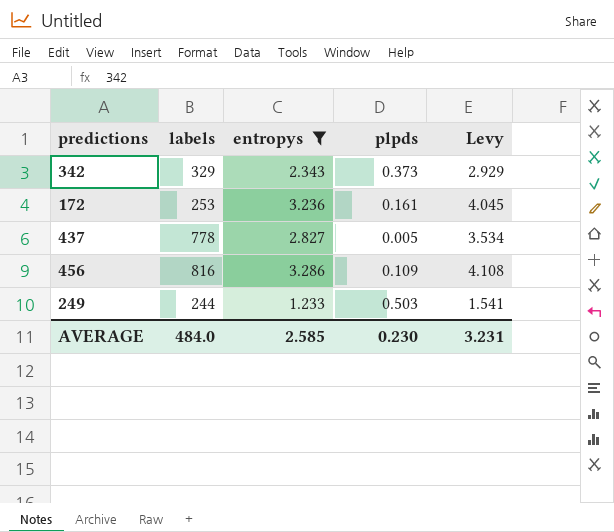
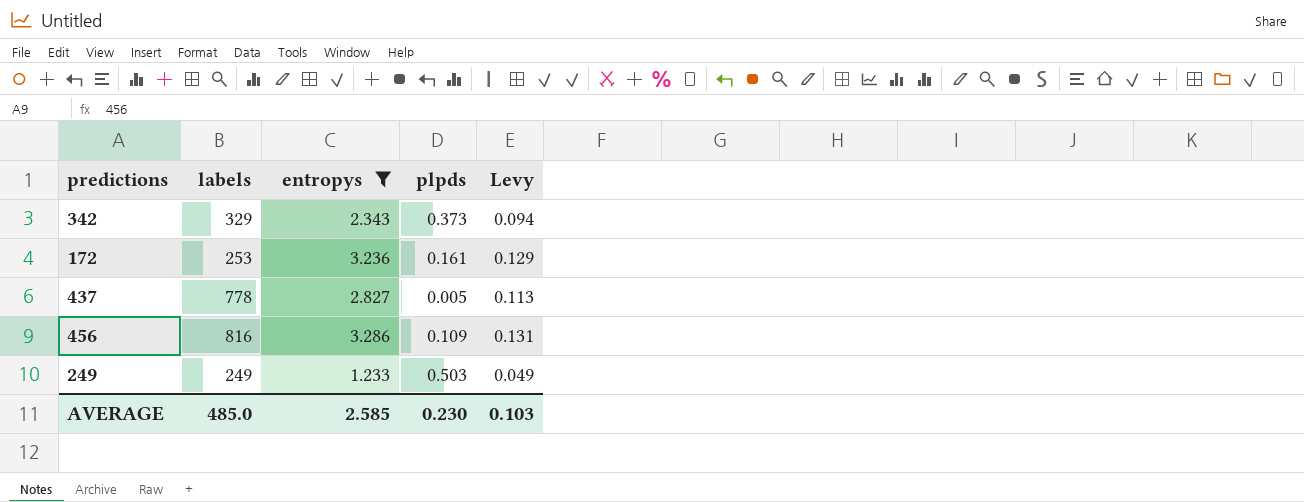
column Levy | formula: [entropys] * 1.25 -> [entropys] * 0.04
249 | labels: 244 -> 249
AVERAGE | labels: 484.0 -> 485.0
AVERAGE | Levy: 3.231 -> 0.103

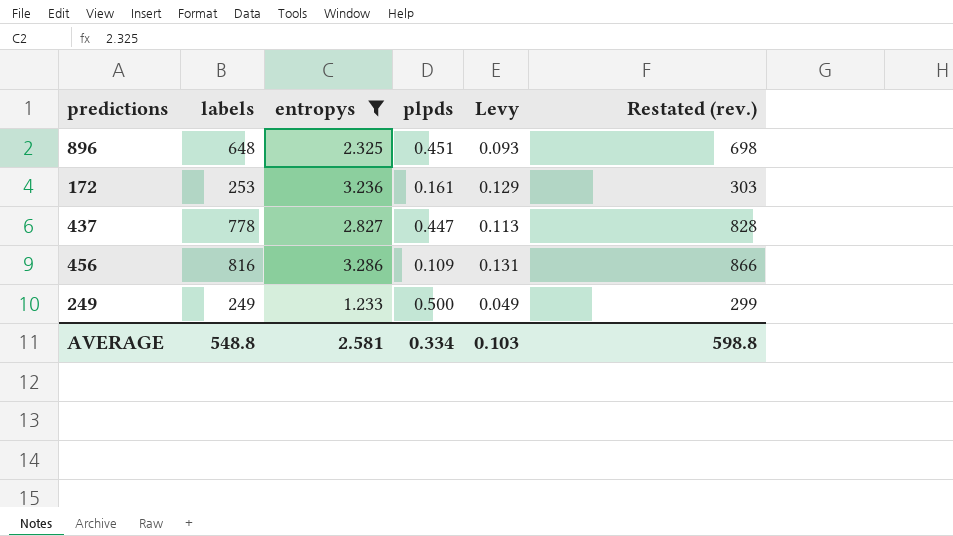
column Restated (rev.) | formula: none -> [labels] + 50
row 342: 329 | 2.343 | 0.373 | 0.094 -> none
row 896: none -> 648 | 2.325 | 0.451 | 0.093 | 698
437 | plpds: 0.005 -> 0.447
249 | plpds: 0.503 -> 0.500
AVERAGE | labels: 485.0 -> 548.8
AVERAGE | entropys: 2.585 -> 2.581
AVERAGE | plpds: 0.230 -> 0.334

